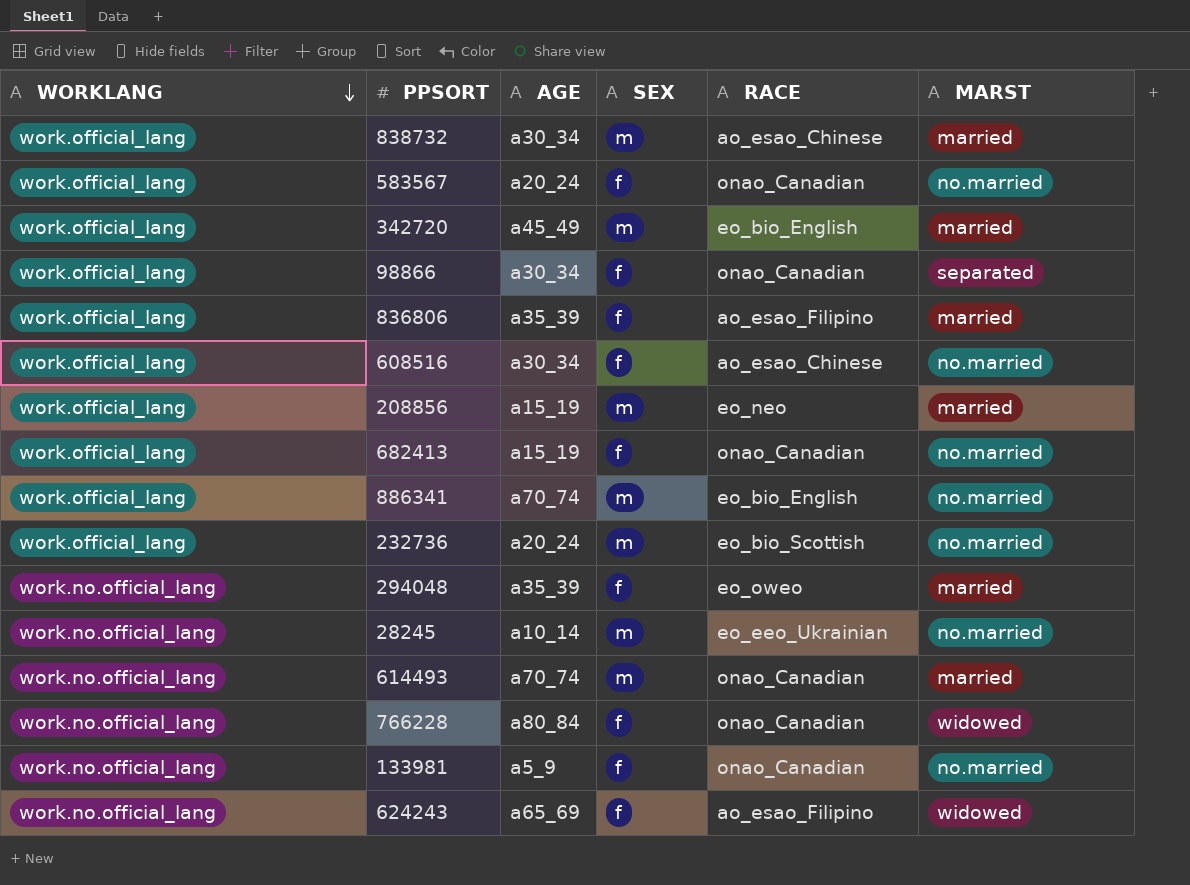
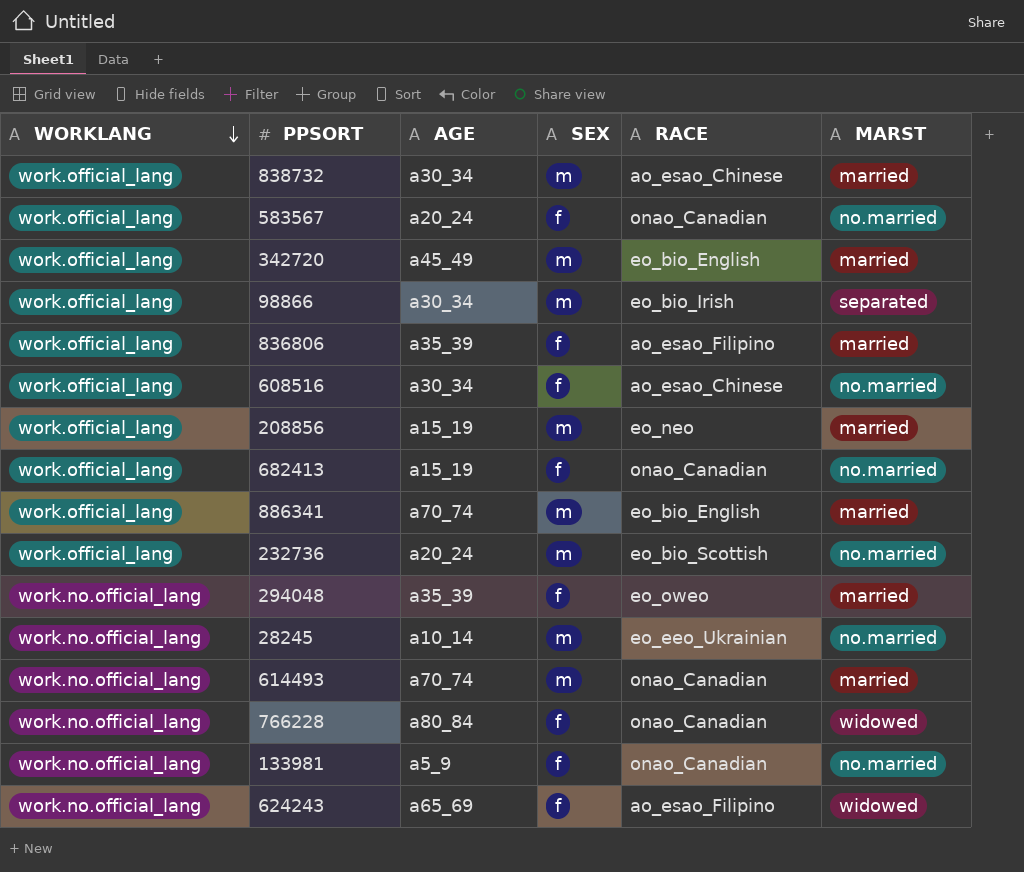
98866 | SEX: f -> m
98866 | RACE: onao_Canadian -> eo_bio_Irish
886341 | MARST: no.married -> married

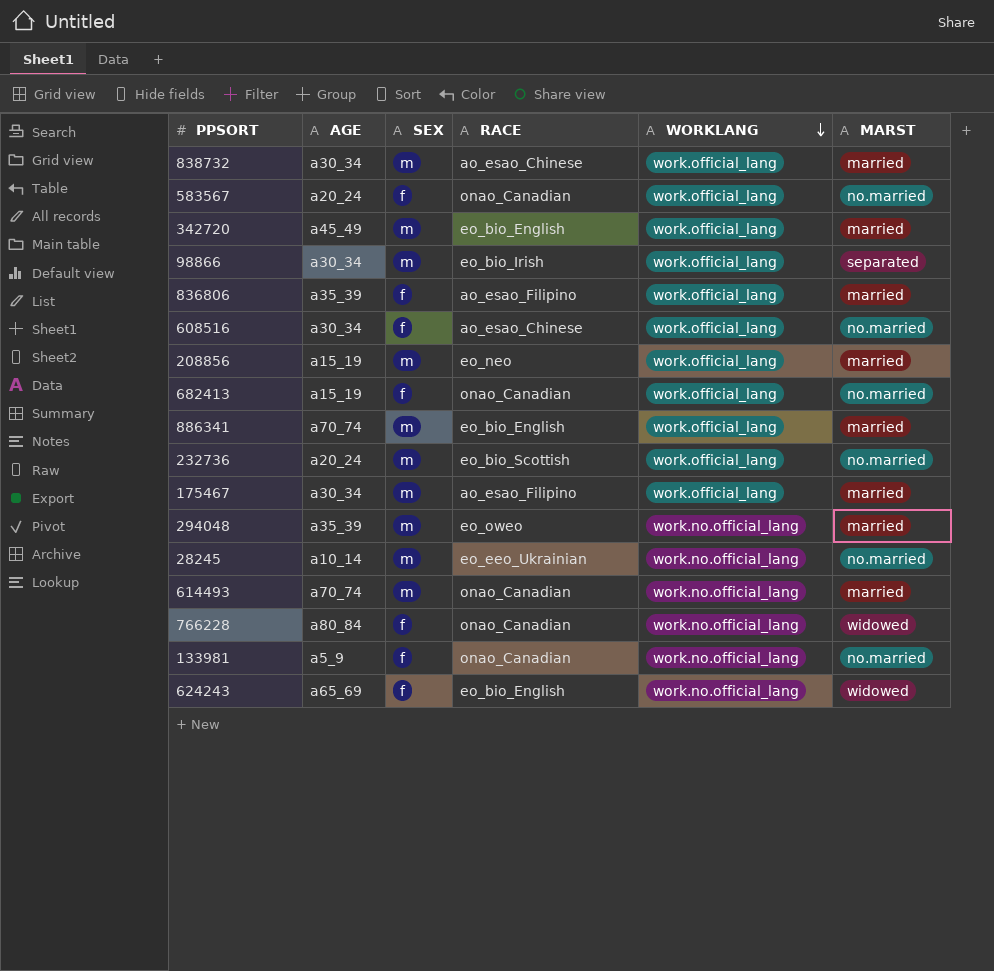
column WORKLANG | position: 1 -> 5
row 175467: none -> a30_34 | m | ao_esao_Filipino | work.official_lang | married
294048 | SEX: f -> m
624243 | RACE: ao_esao_Filipino -> eo_bio_English

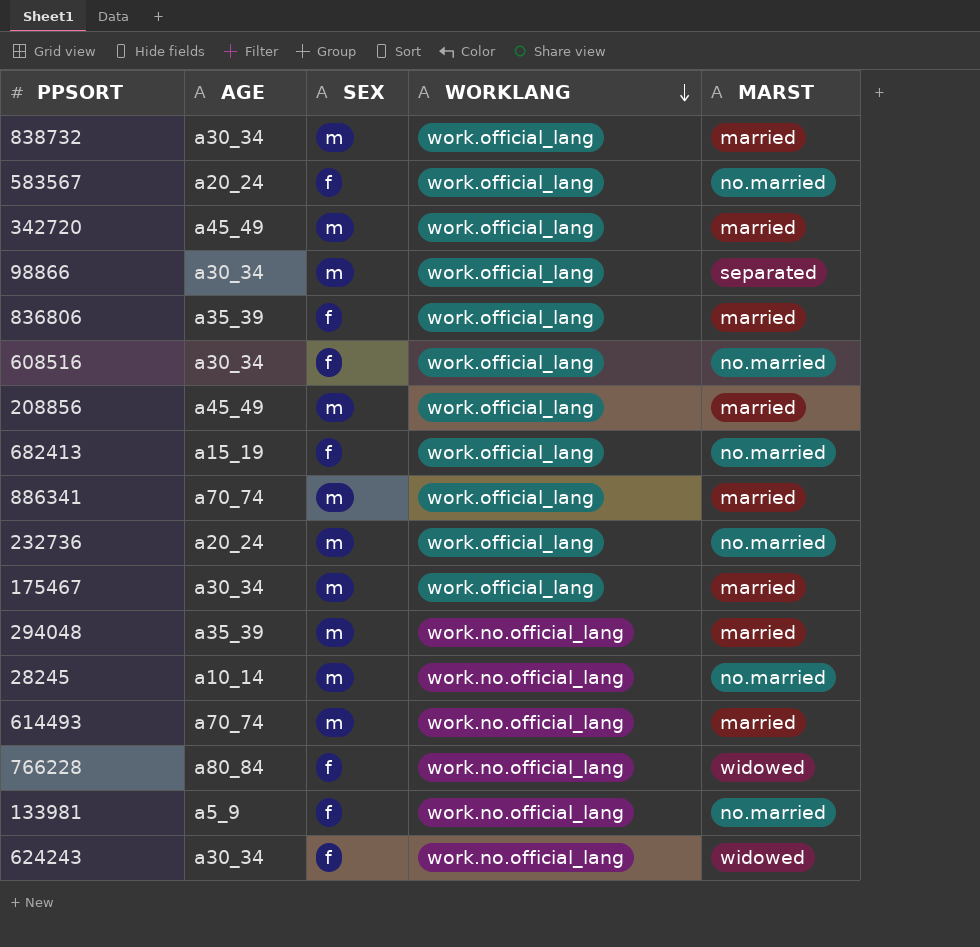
column RACE | position: 4 -> none
208856 | AGE: a15_19 -> a45_49
624243 | AGE: a65_69 -> a30_34

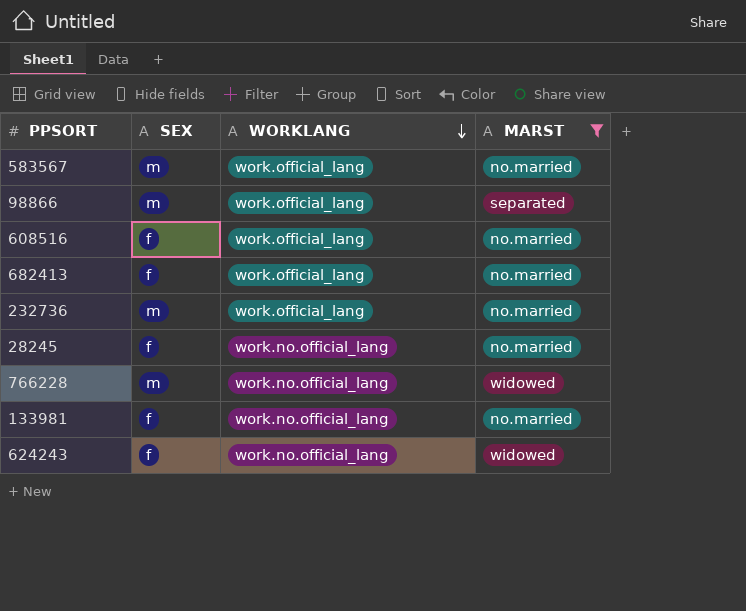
filter: none -> MARST != married
column AGE | position: 2 -> none
583567 | SEX: f -> m
28245 | SEX: m -> f
766228 | SEX: f -> m

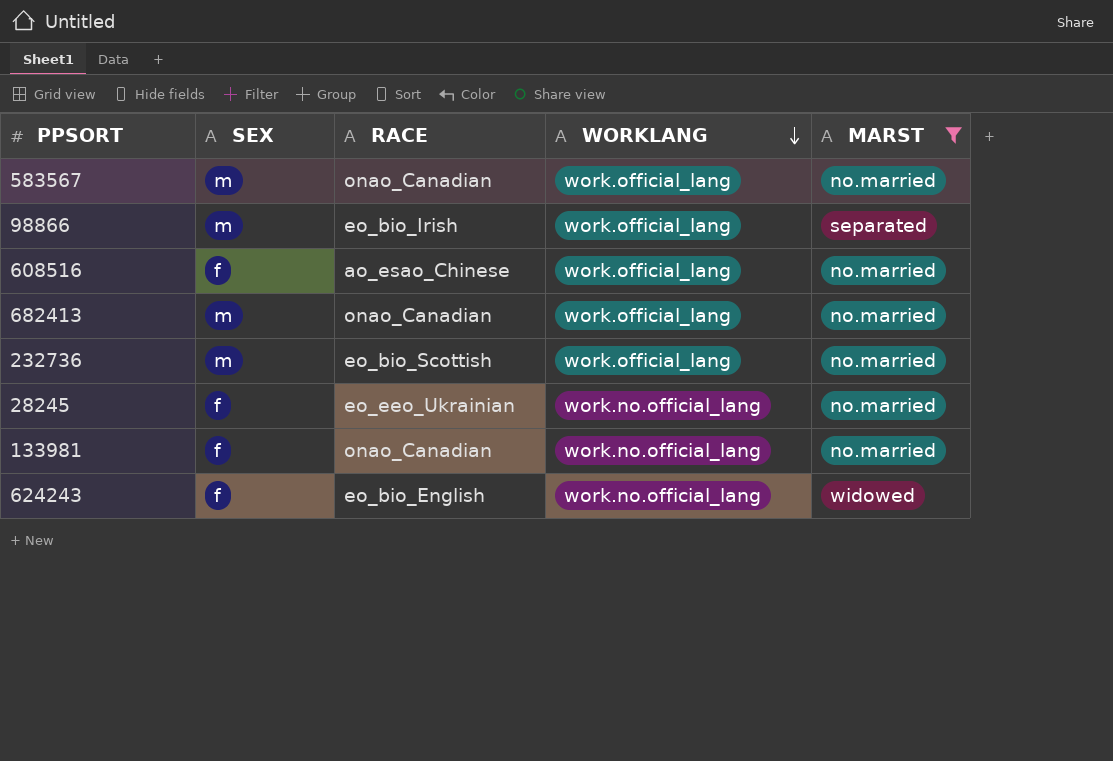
column RACE | position: none -> 3
row 766228: m | work.no.official_lang | widowed -> none
682413 | SEX: f -> m

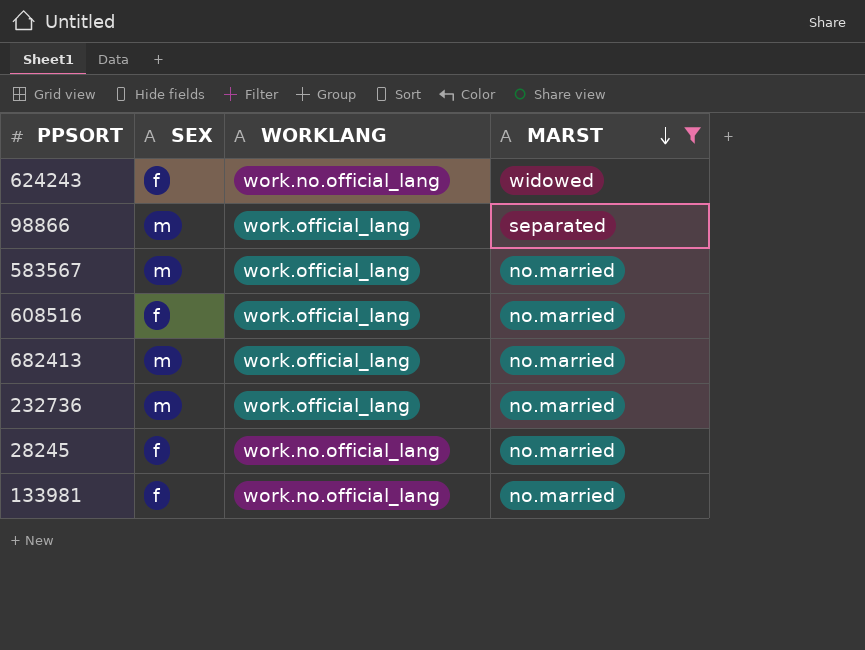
row order: WORKLANG descending -> MARST descending
column RACE | position: 3 -> none

